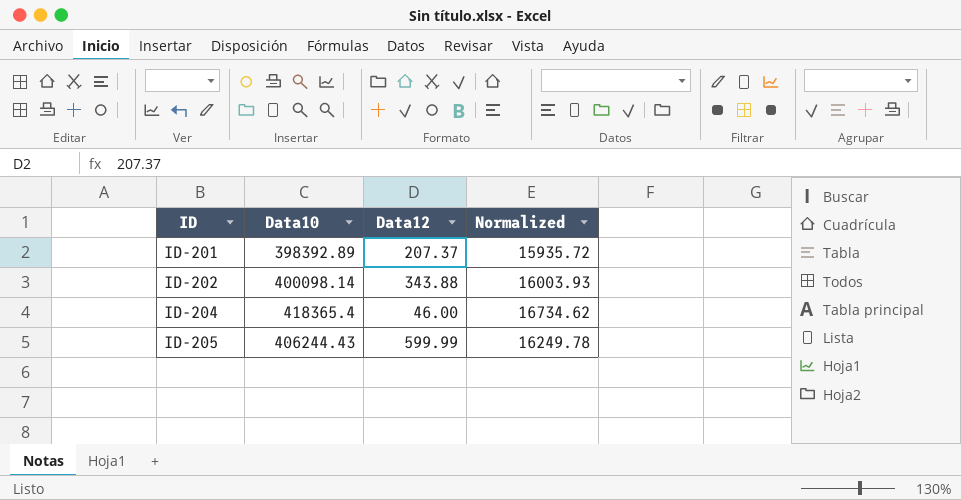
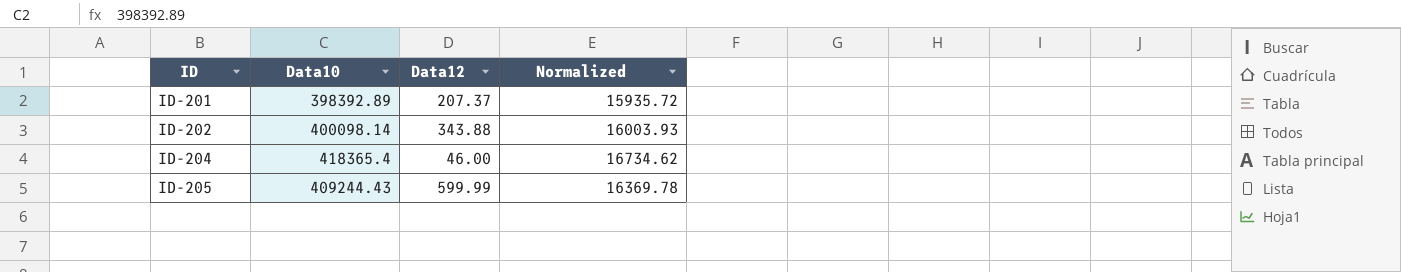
ID-205 | Data10: 406244.43 -> 409244.43
ID-205 | Normalized: 16249.78 -> 16369.78

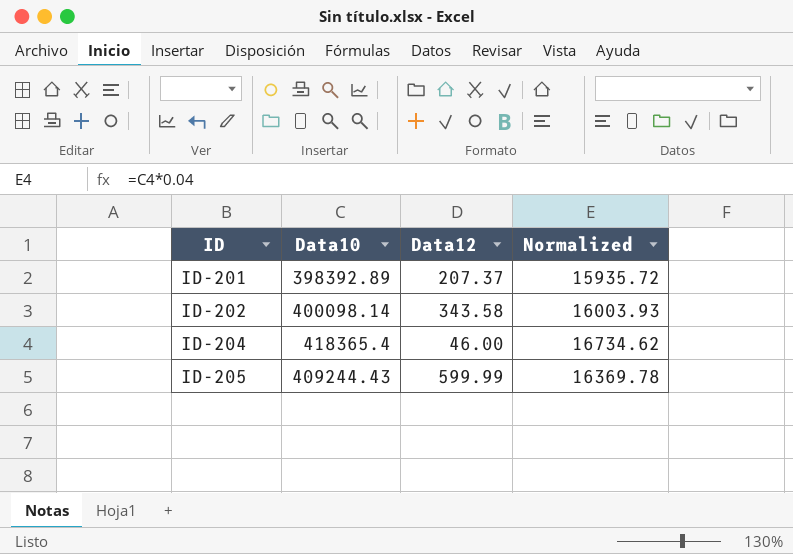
ID-202 | Data12: 343.88 -> 343.58

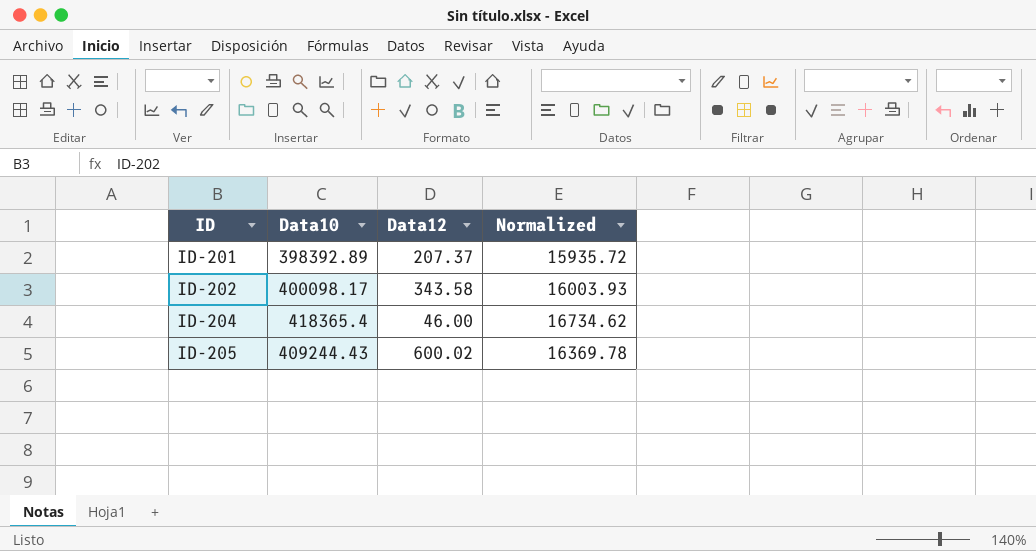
ID-202 | Data10: 400098.14 -> 400098.17
ID-205 | Data12: 599.99 -> 600.02

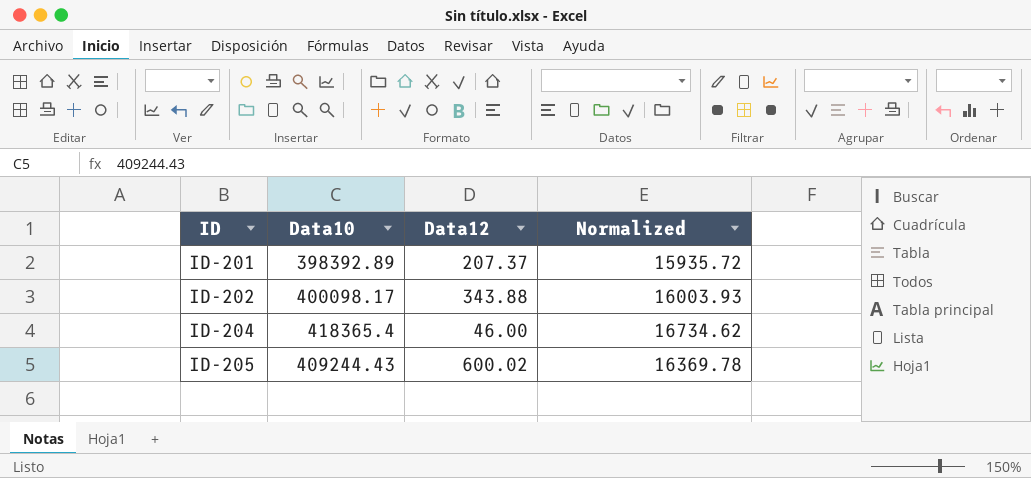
ID-202 | Data12: 343.58 -> 343.88

